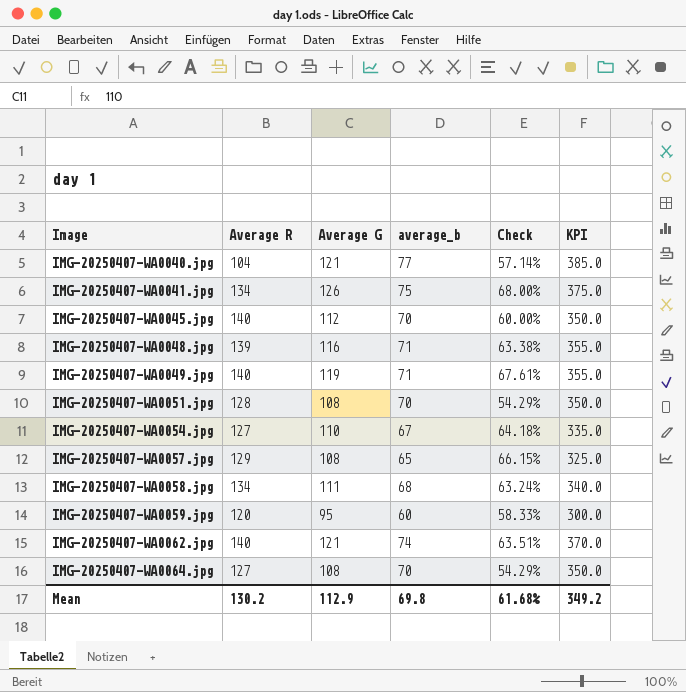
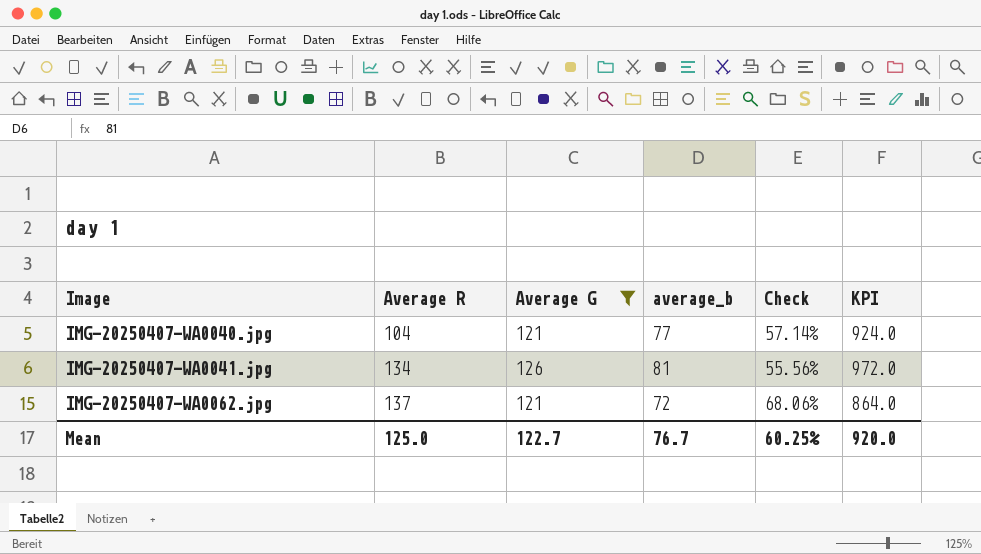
filter: none -> Average G >= 121
column KPI | formula: [average_b] * 5 -> [average_b] * 12
IMG-20250407-WA0041.jpg | average_b: 75 -> 81
IMG-20250407-WA0041.jpg | Check: 68.00% -> 55.56%
IMG-20250407-WA0062.jpg | Average R: 140 -> 137
IMG-20250407-WA0062.jpg | average_b: 74 -> 72
IMG-20250407-WA0062.jpg | Check: 63.51% -> 68.06%
Mean | Average R: 130.2 -> 125.0
Mean | Average G: 112.9 -> 122.7
Mean | average_b: 69.8 -> 76.7
Mean | Check: 61.68% -> 60.25%
Mean | KPI: 349.2 -> 920.0

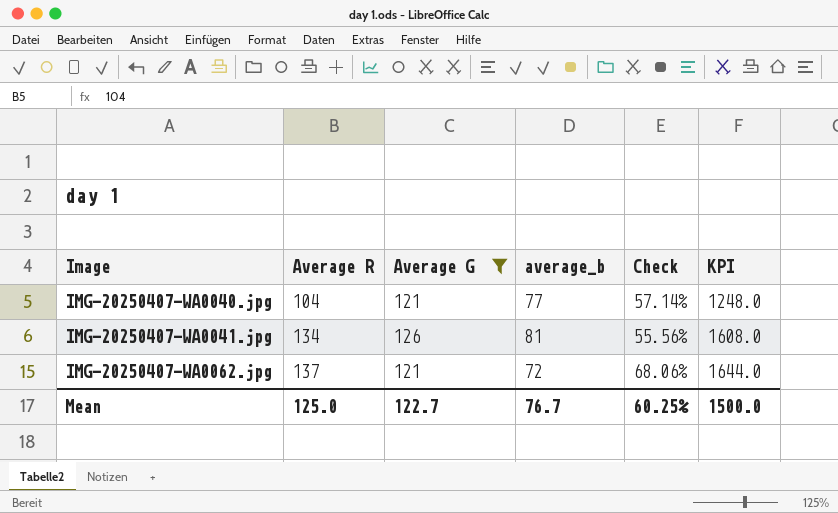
column KPI | formula: [average_b] * 12 -> [Average R] * 12
Mean | KPI: 920.0 -> 1500.0

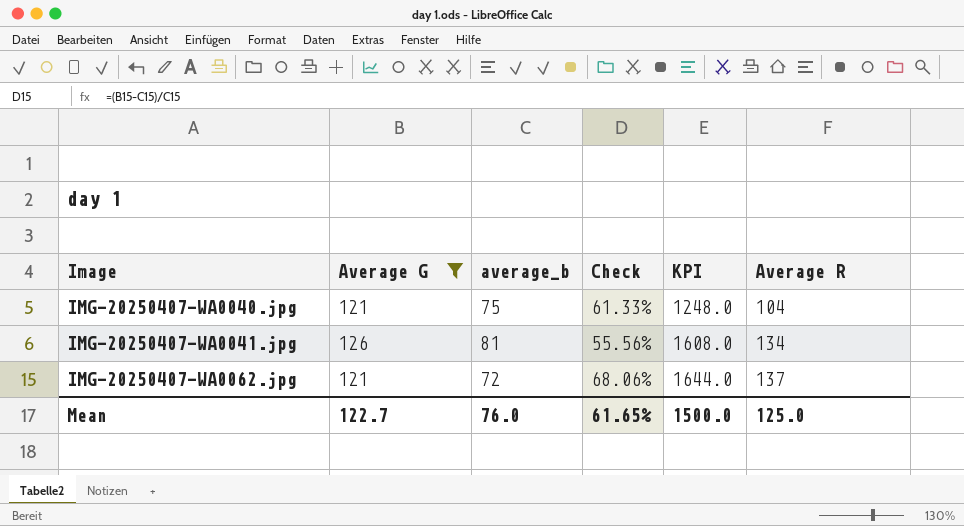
column Average R | position: 2 -> 6
IMG-20250407-WA0040.jpg | average_b: 77 -> 75
IMG-20250407-WA0040.jpg | Check: 57.14% -> 61.33%
Mean | average_b: 76.7 -> 76.0
Mean | Check: 60.25% -> 61.65%

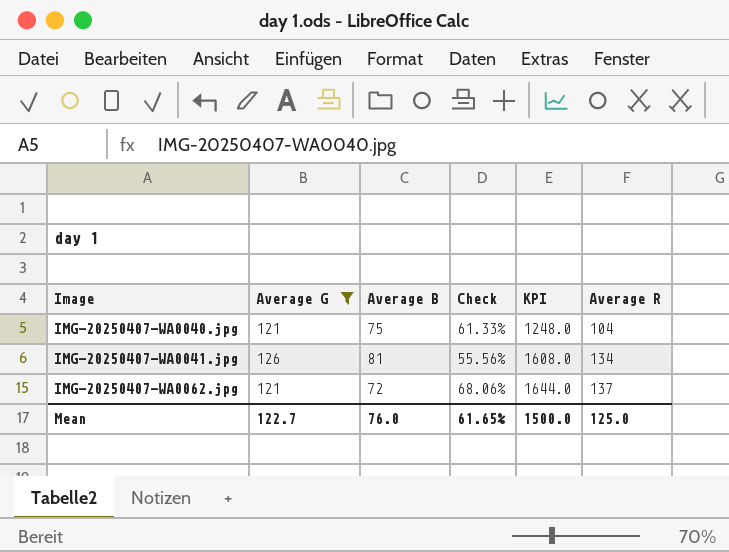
column name: average_b -> Average B

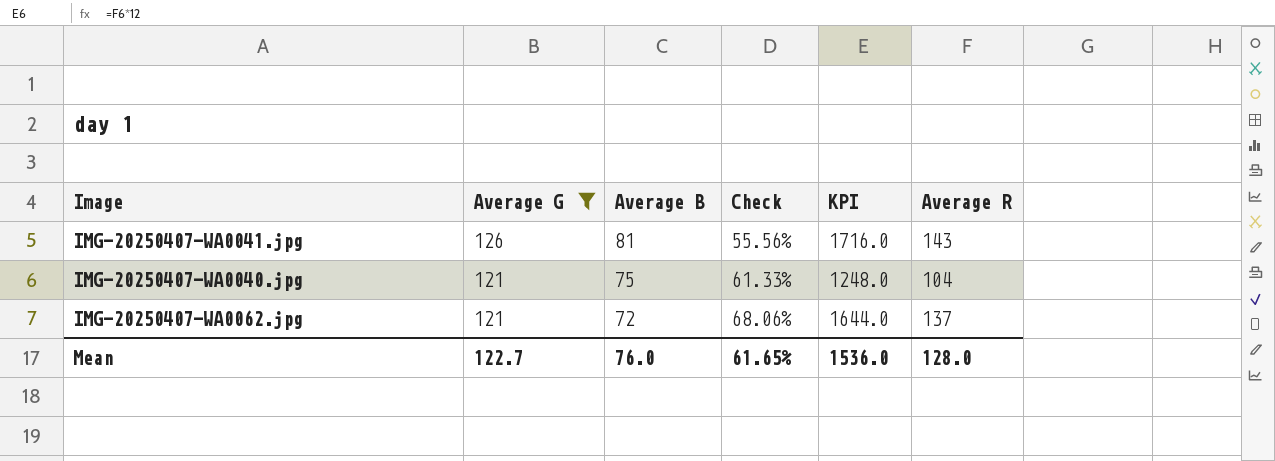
row order: Image ascending -> Average G descending
IMG-20250407-WA0041.jpg | KPI: 1608.0 -> 1716.0
IMG-20250407-WA0041.jpg | Average R: 134 -> 143
Mean | KPI: 1500.0 -> 1536.0
Mean | Average R: 125.0 -> 128.0

